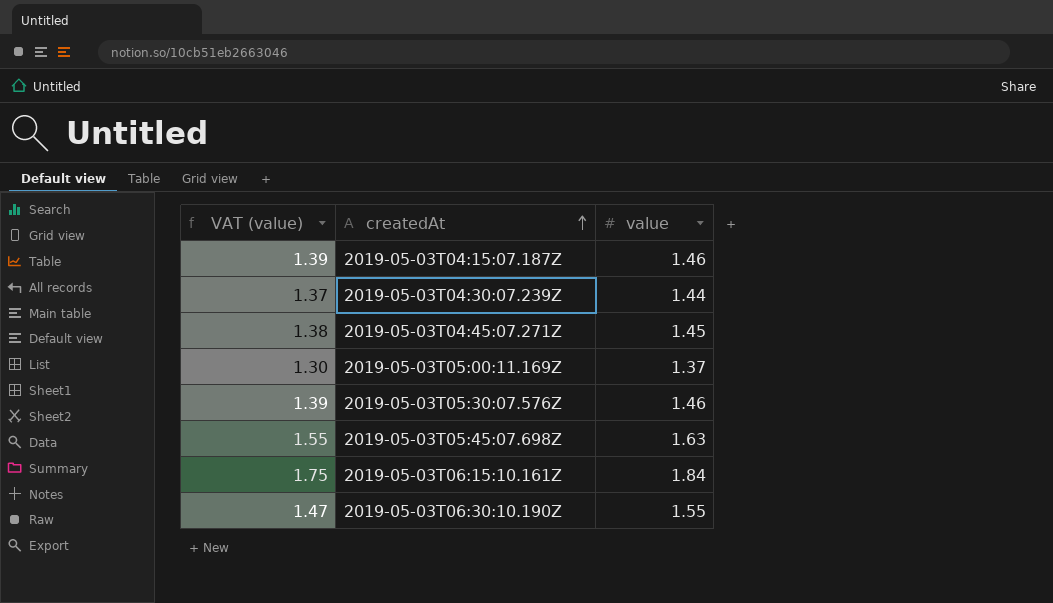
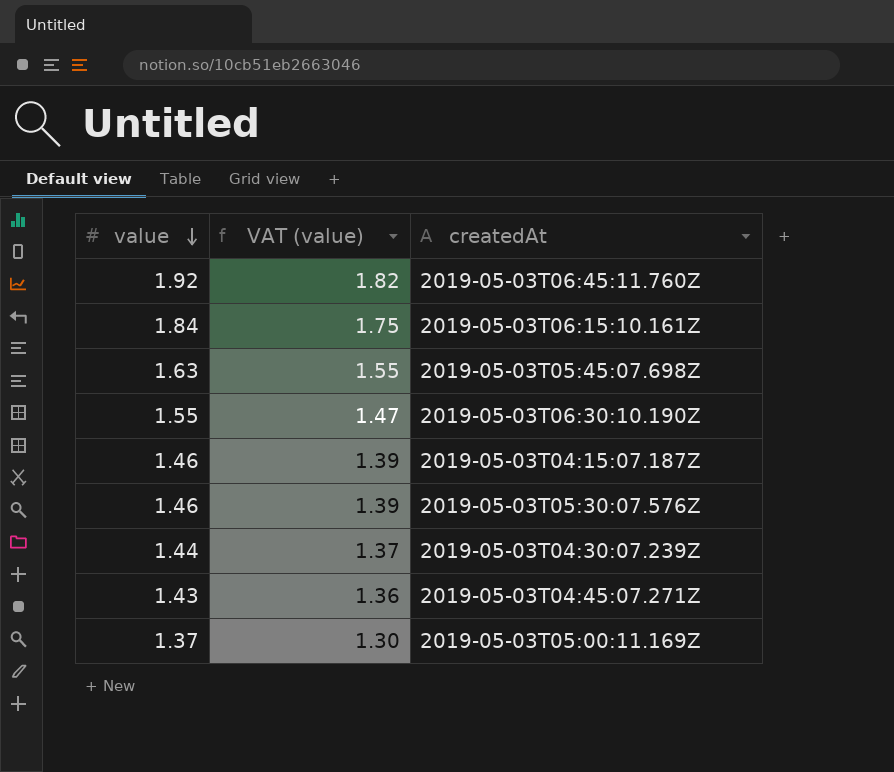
row order: createdAt ascending -> value descending
column value | position: 3 -> 1
row 2019-05-03T06:45:11.760Z: none -> 1.92 | 1.82
2019-05-03T04:45:07.271Z | value: 1.45 -> 1.43
2019-05-03T04:45:07.271Z | VAT (value): 1.38 -> 1.36

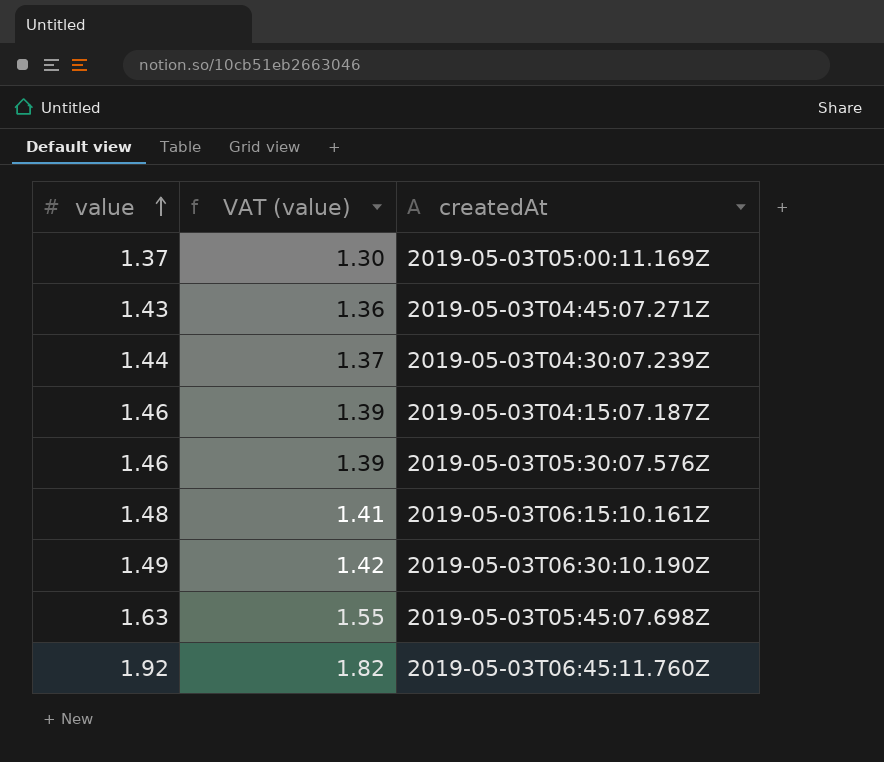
row order: value descending -> value ascending
2019-05-03T06:15:10.161Z | value: 1.84 -> 1.48
2019-05-03T06:15:10.161Z | VAT (value): 1.75 -> 1.41
2019-05-03T06:30:10.190Z | value: 1.55 -> 1.49
2019-05-03T06:30:10.190Z | VAT (value): 1.47 -> 1.42

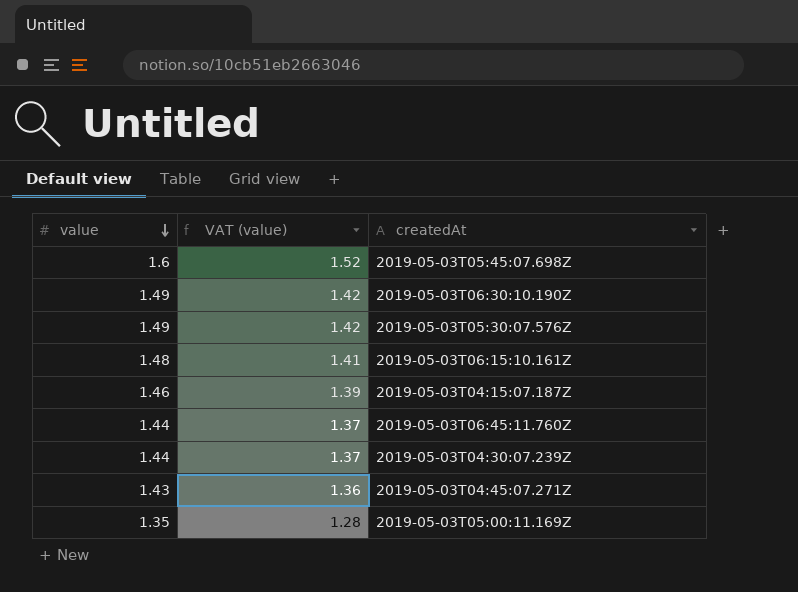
row order: value ascending -> value descending
2019-05-03T05:45:07.698Z | value: 1.63 -> 1.6
2019-05-03T05:45:07.698Z | VAT (value): 1.55 -> 1.52
2019-05-03T05:30:07.576Z | value: 1.46 -> 1.49
2019-05-03T05:30:07.576Z | VAT (value): 1.39 -> 1.42
2019-05-03T06:45:11.760Z | value: 1.92 -> 1.44
2019-05-03T06:45:11.760Z | VAT (value): 1.82 -> 1.37
2019-05-03T05:00:11.169Z | value: 1.37 -> 1.35
2019-05-03T05:00:11.169Z | VAT (value): 1.30 -> 1.28

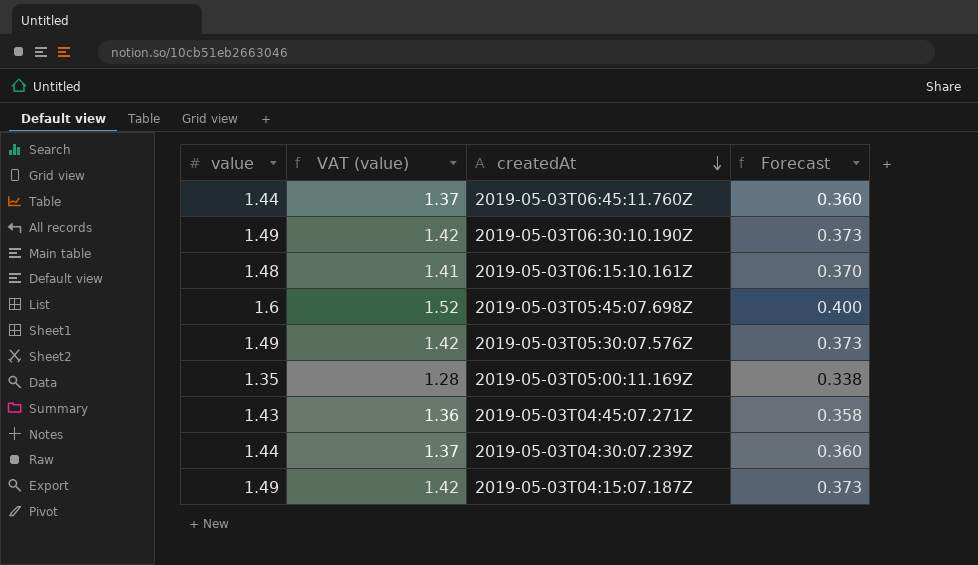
row order: value descending -> createdAt descending
column Forecast | formula: none -> [value] * 0.25
2019-05-03T04:15:07.187Z | value: 1.46 -> 1.49
2019-05-03T04:15:07.187Z | VAT (value): 1.39 -> 1.42

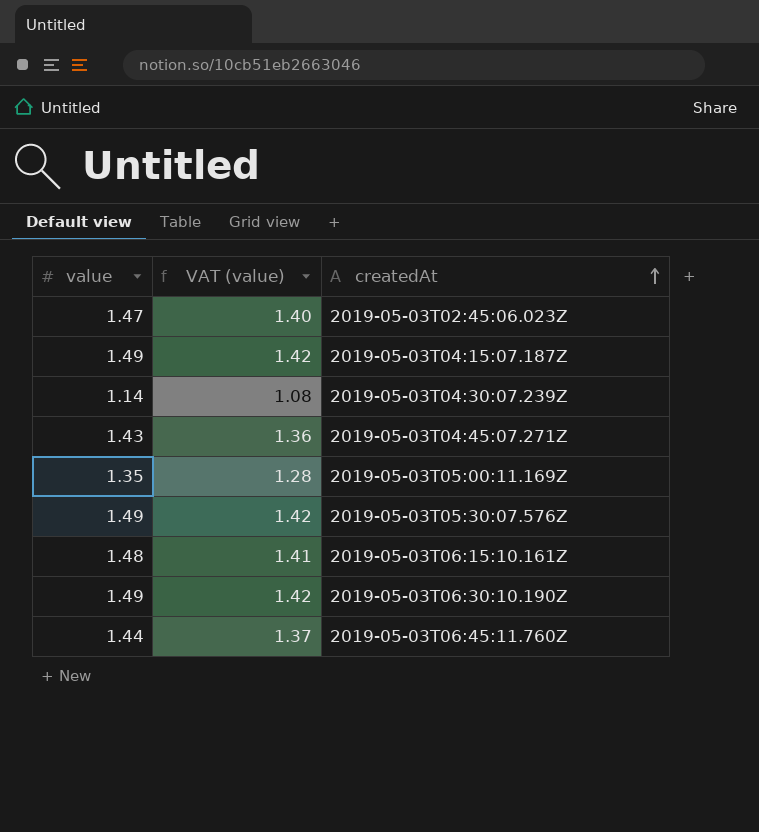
row order: createdAt descending -> createdAt ascending
column Forecast | formula: [value] * 0.25 -> none
row 2019-05-03T05:45:07.698Z: 1.6 | 1.52 | 0.400 -> none
row 2019-05-03T02:45:06.023Z: none -> 1.47 | 1.40
2019-05-03T04:30:07.239Z | value: 1.44 -> 1.14
2019-05-03T04:30:07.239Z | VAT (value): 1.37 -> 1.08

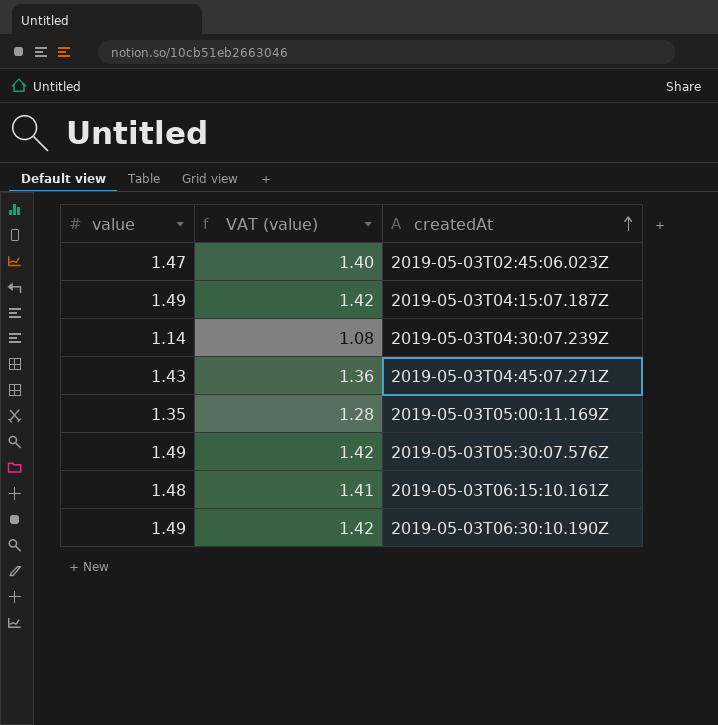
row 2019-05-03T06:45:11.760Z: 1.44 | 1.37 -> none

